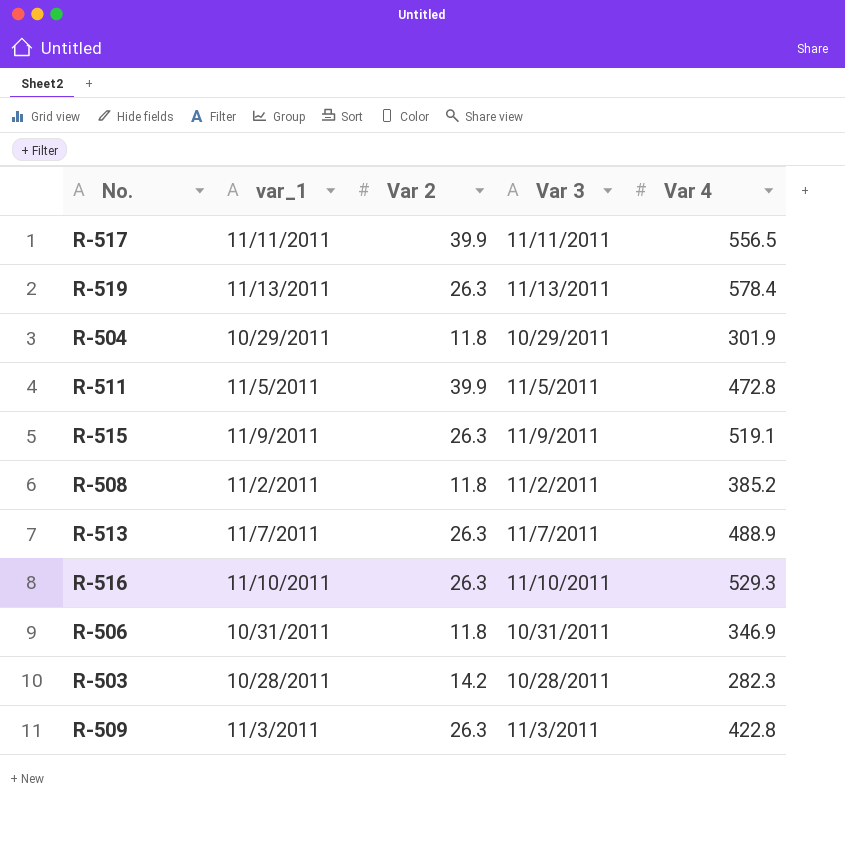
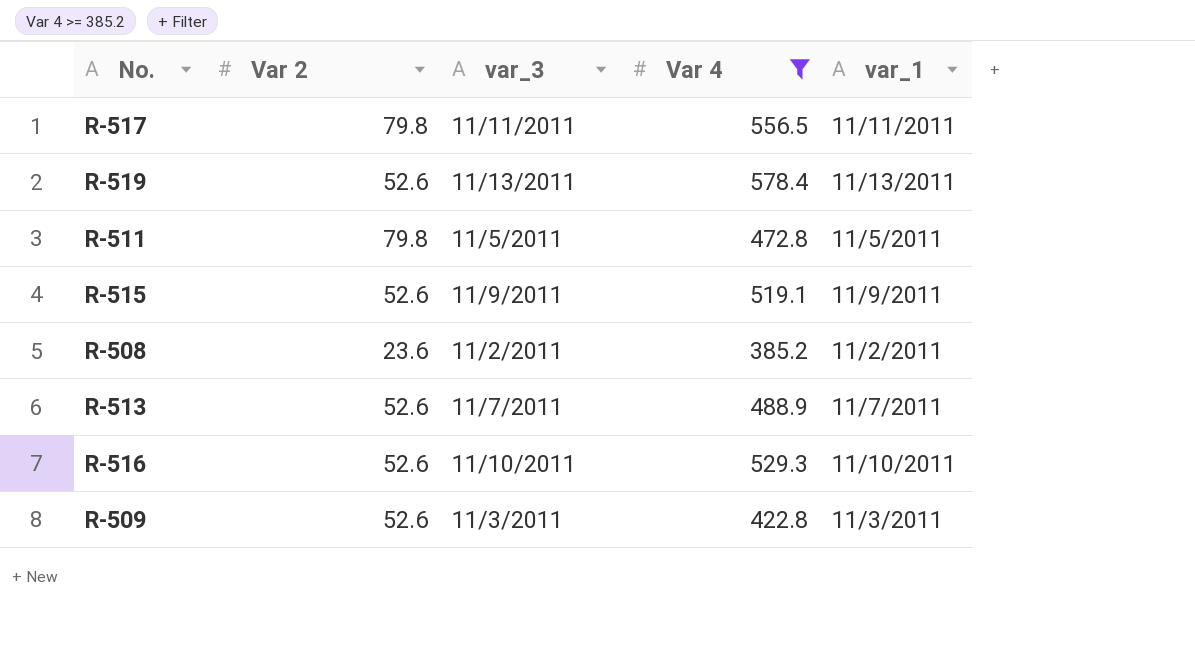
filter: none -> Var 4 >= 385.2
column name: Var 3 -> var_3
column var_1 | position: 2 -> 5
R-517 | Var 2: 39.9 -> 79.8
R-519 | Var 2: 26.3 -> 52.6
R-511 | Var 2: 39.9 -> 79.8
R-515 | Var 2: 26.3 -> 52.6
R-508 | Var 2: 11.8 -> 23.6
R-513 | Var 2: 26.3 -> 52.6
R-516 | Var 2: 26.3 -> 52.6
R-509 | Var 2: 26.3 -> 52.6

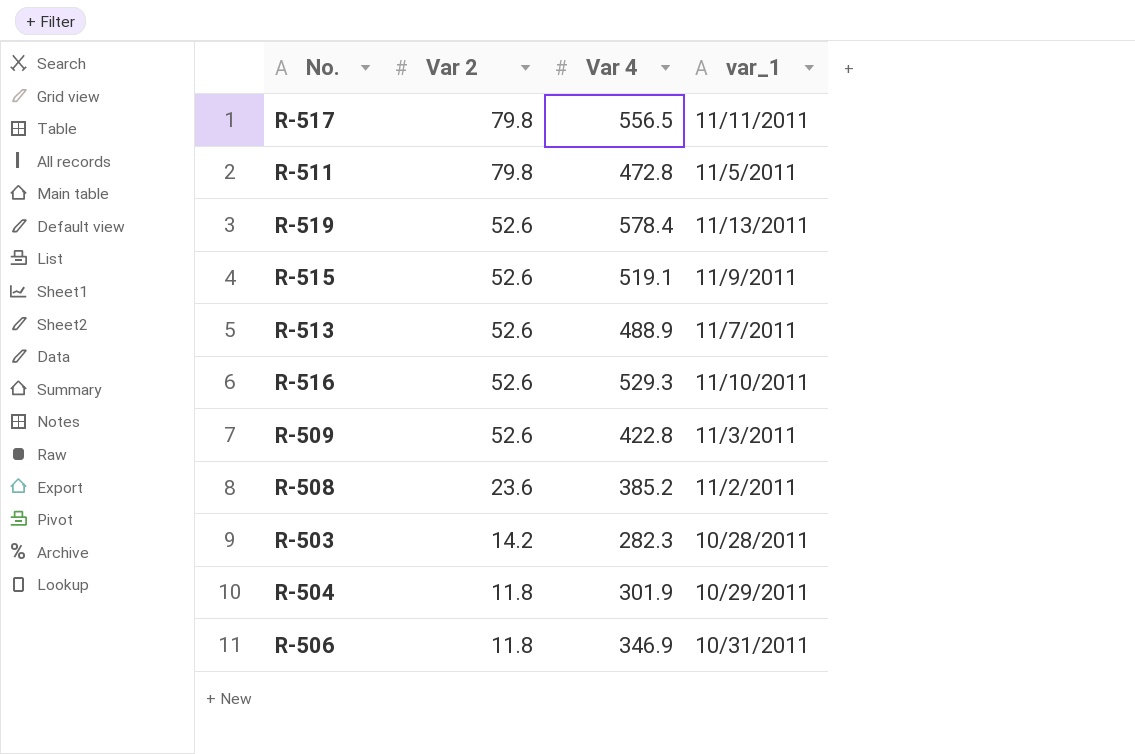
filter: Var 4 >= 385.2 -> none
row order: none -> Var 2 descending
column var_3 | position: 3 -> none

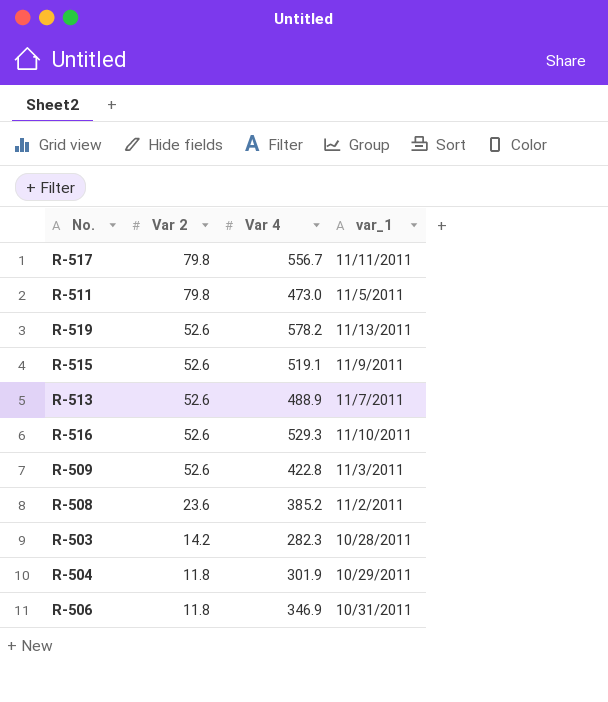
R-517 | Var 4: 556.5 -> 556.7
R-511 | Var 4: 472.8 -> 473.0
R-519 | Var 4: 578.4 -> 578.2

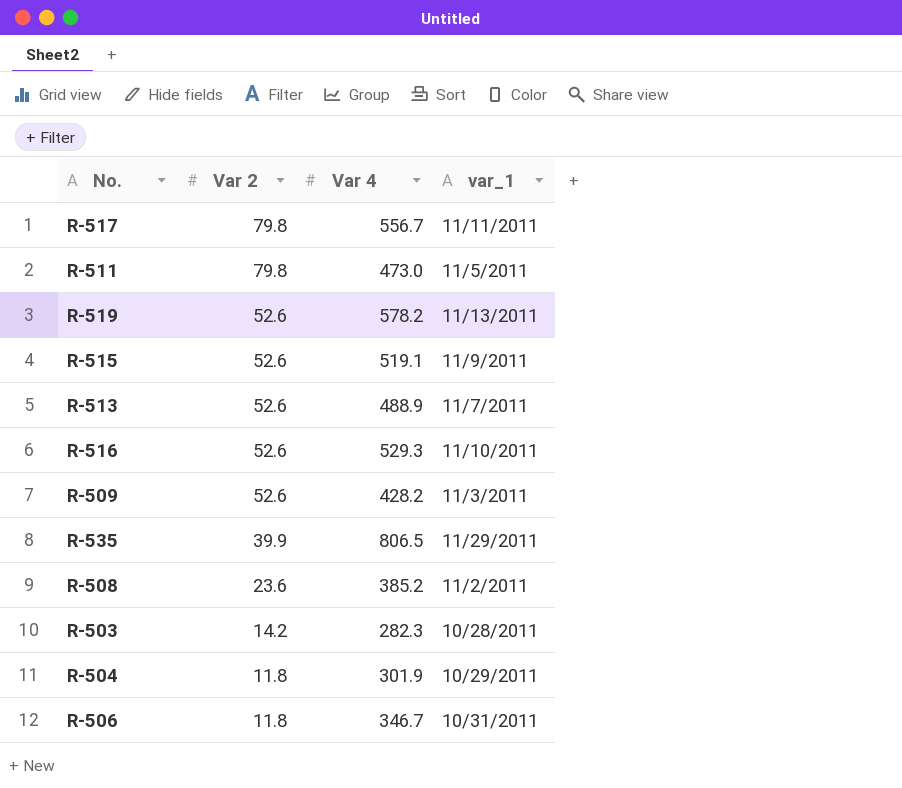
R-509 | Var 4: 422.8 -> 428.2
row R-535: none -> 39.9 | 806.5 | 11/29/2011
R-506 | Var 4: 346.9 -> 346.7

